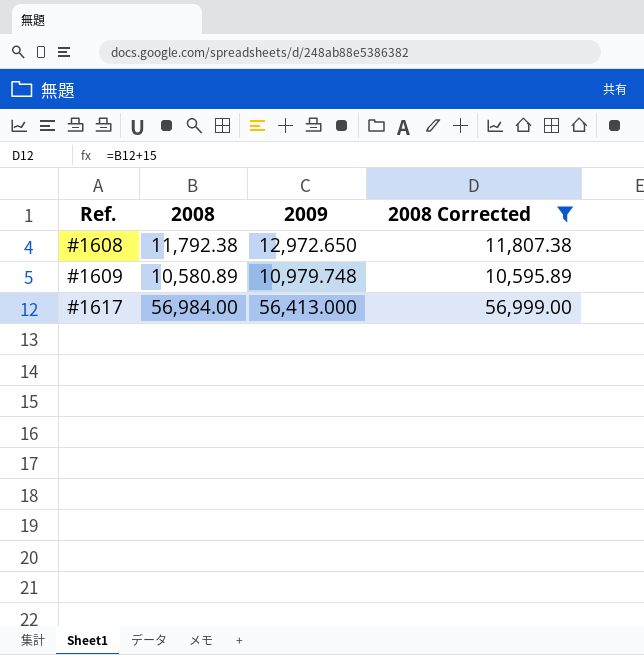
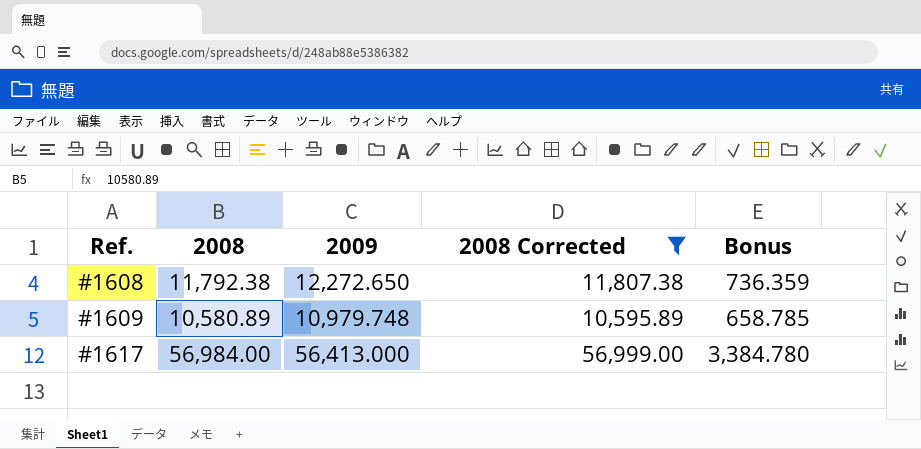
column Bonus | formula: none -> [2009] * 0.06
#1608 | 2009: 12,972.650 -> 12,272.650

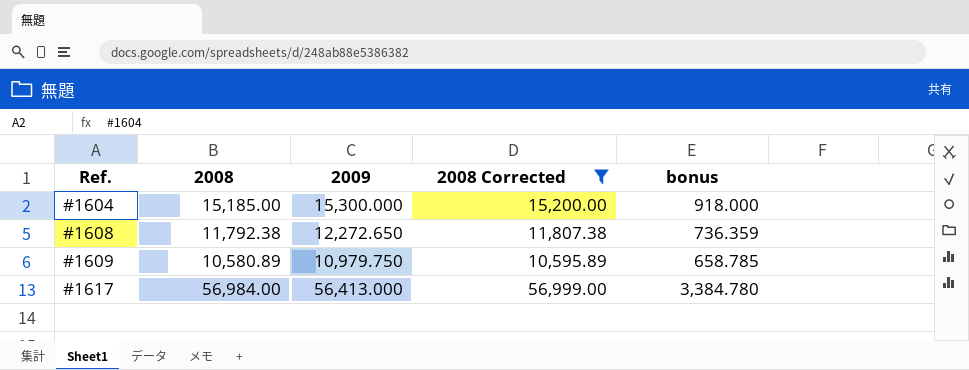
column name: Bonus -> bonus
row #1604: none -> 15,185.00 | 15,300.000 | 15,200.00 | 918.000
#1609 | 2009: 10,979.748 -> 10,979.750

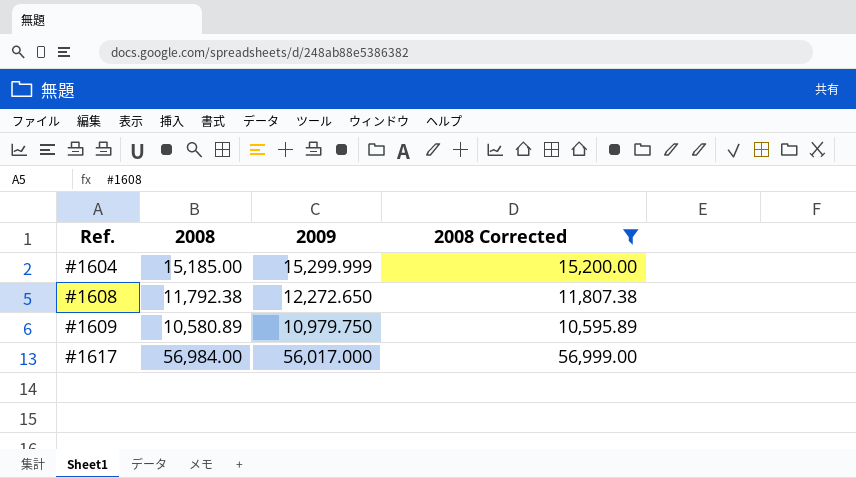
column bonus | formula: [2009] * 0.06 -> none
#1604 | 2009: 15,300.000 -> 15,299.999
#1617 | 2009: 56,413.000 -> 56,017.000

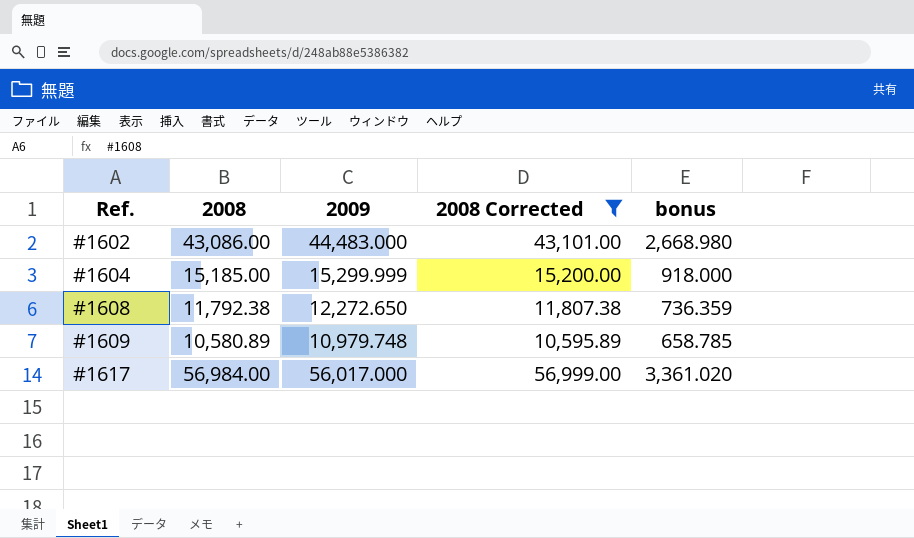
column bonus | formula: none -> [2009] * 0.06
row #1602: none -> 43,086.00 | 44,483.000 | 43,101.00 | 2,668.980
#1609 | 2009: 10,979.750 -> 10,979.748

